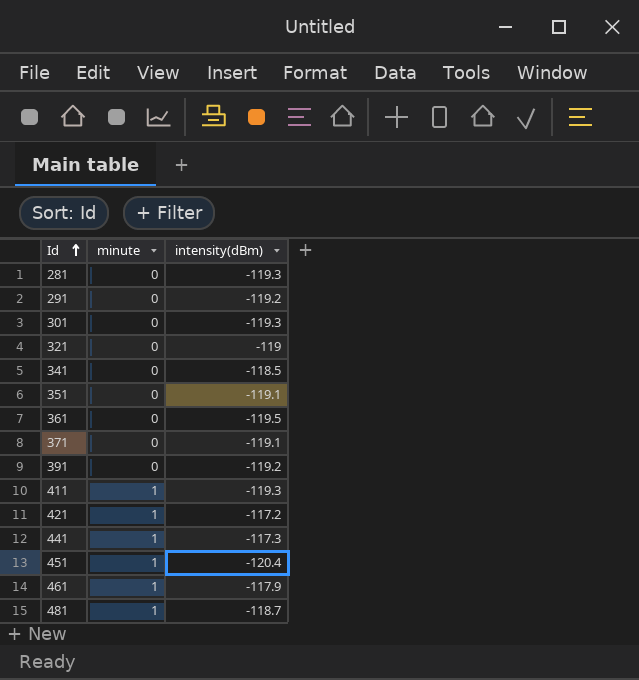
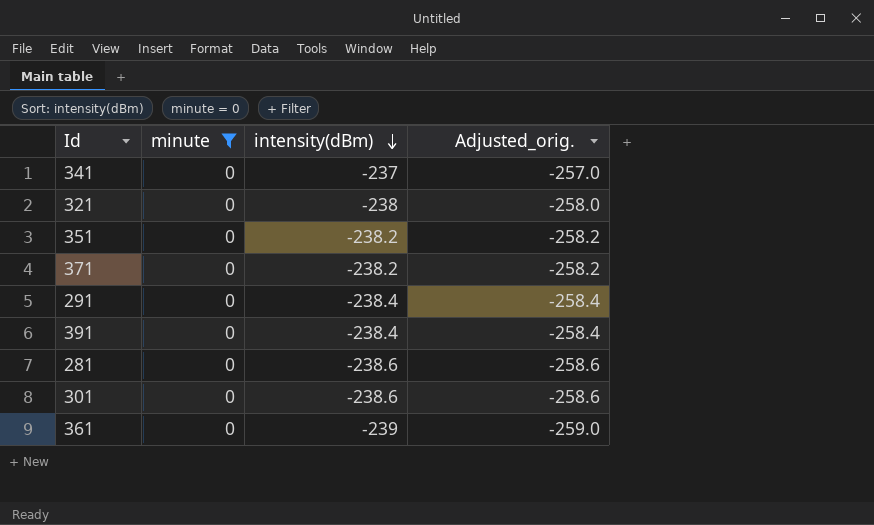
filter: none -> minute = 0
row order: Id ascending -> intensity(dBm) descending
column Adjusted_orig. | formula: none -> [intensity(dBm)] - 20
341 | intensity(dBm): -118.5 -> -237
321 | intensity(dBm): -119 -> -238
351 | intensity(dBm): -119.1 -> -238.2
371 | intensity(dBm): -119.1 -> -238.2
291 | intensity(dBm): -119.2 -> -238.4
391 | intensity(dBm): -119.2 -> -238.4
281 | intensity(dBm): -119.3 -> -238.6
301 | intensity(dBm): -119.3 -> -238.6
361 | intensity(dBm): -119.5 -> -239

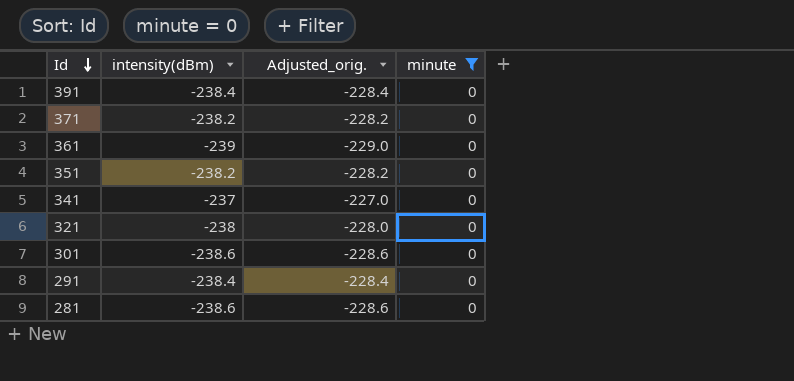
row order: intensity(dBm) descending -> Id descending
column Adjusted_orig. | formula: [intensity(dBm)] - 20 -> [intensity(dBm)] + 10
column minute | position: 2 -> 4

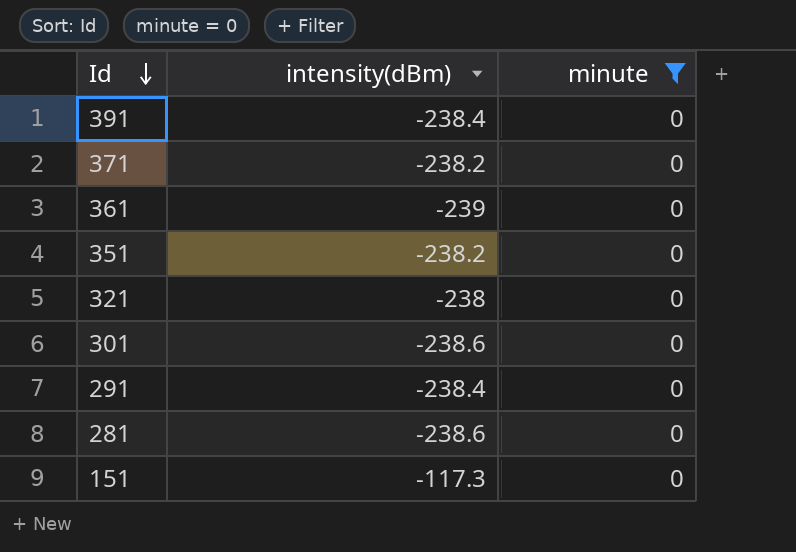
column Adjusted_orig. | formula: [intensity(dBm)] + 10 -> none
row 341: -237 | -227.0 | 0 -> none
row 151: none -> -117.3 | 0

